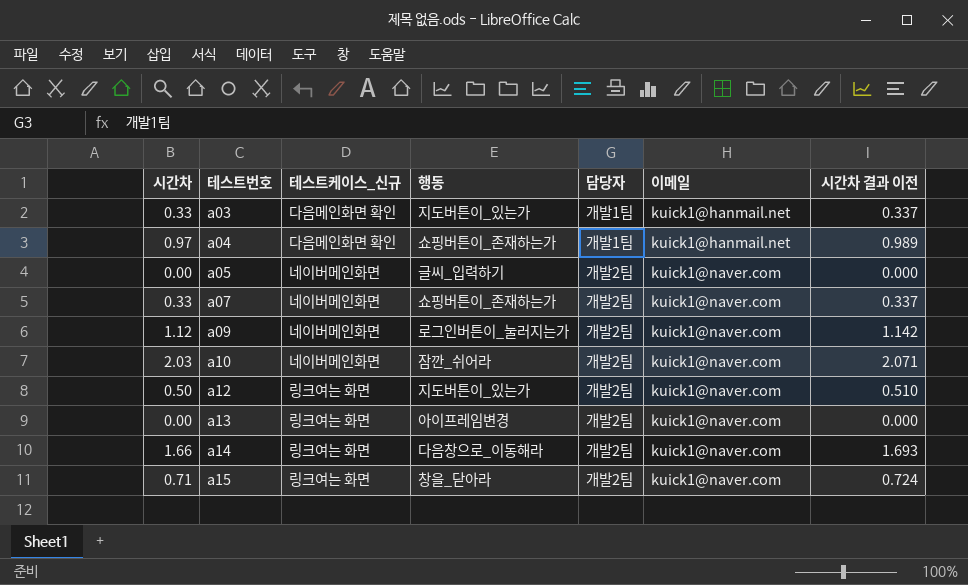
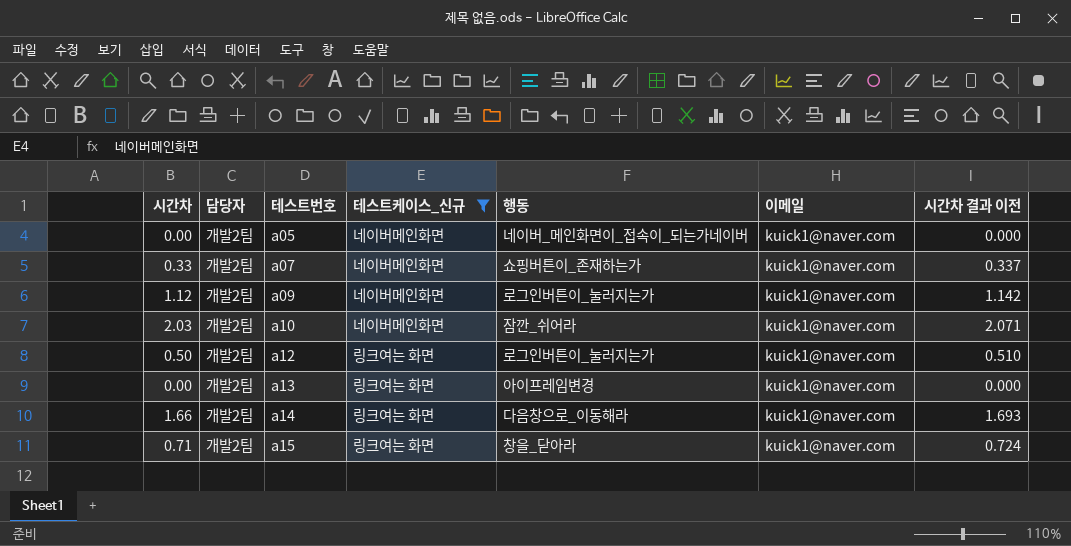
filter: none -> 테스트케이스_신규 != 다음메인화면 확인
column 담당자 | position: 5 -> 2
a05 | 행동: 글씨_입력하기 -> 네이버_메인화면이_접속이_되는가네이버
a12 | 행동: 지도버튼이_있는가 -> 로그인버튼이_눌러지는가

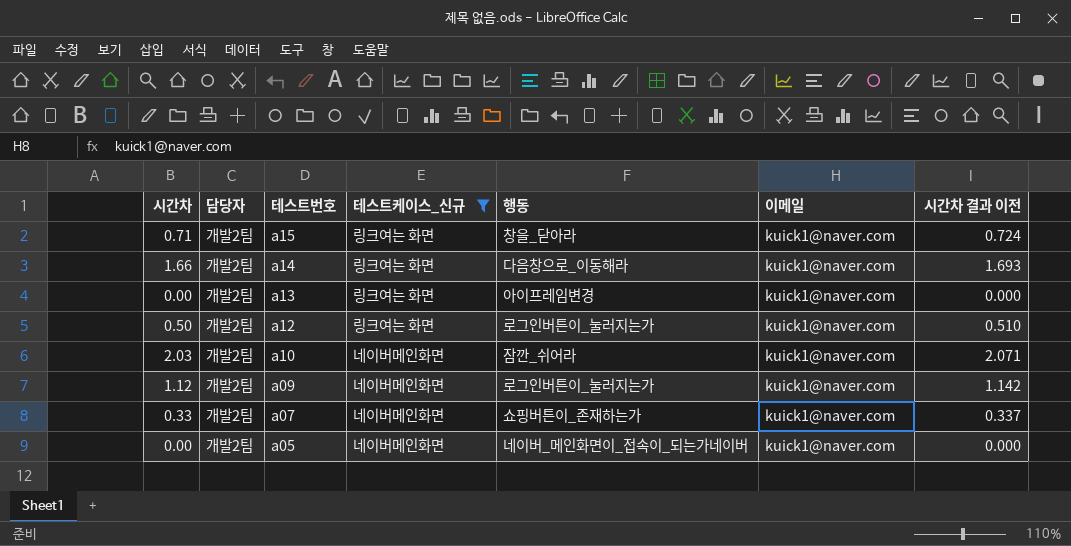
row order: 테스트번호 ascending -> 테스트번호 descending

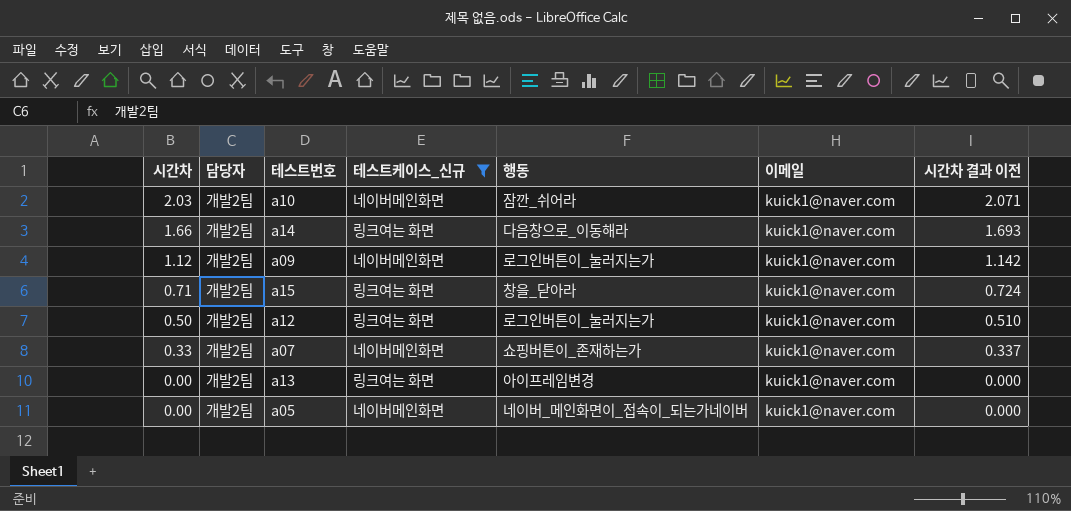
row order: 테스트번호 descending -> 시간차 descending

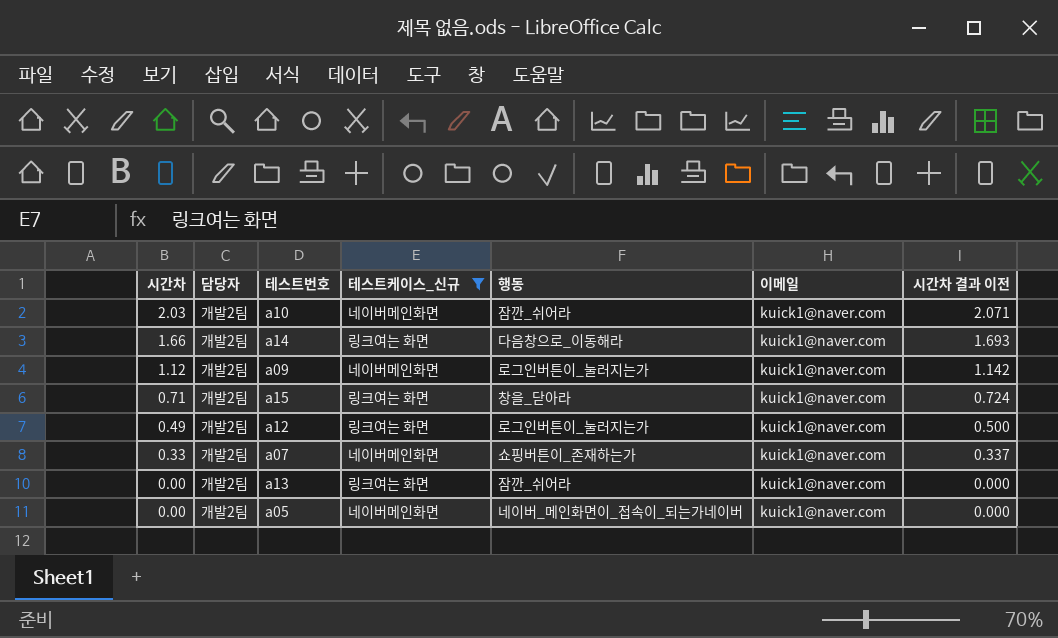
a12 | 시간차: 0.50 -> 0.49
a12 | 시간차 결과 이전: 0.510 -> 0.500
a13 | 행동: 아이프레임변경 -> 잠깐_쉬어라

